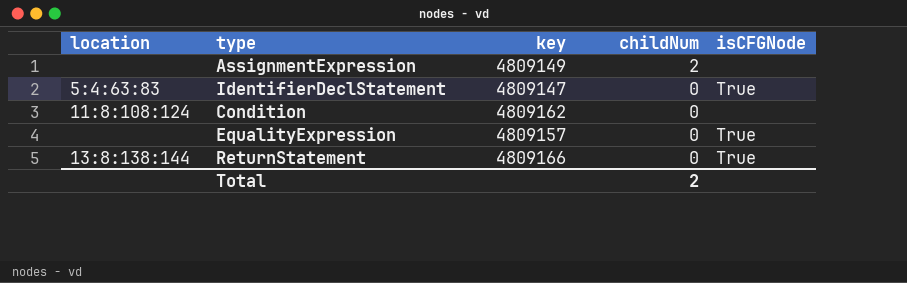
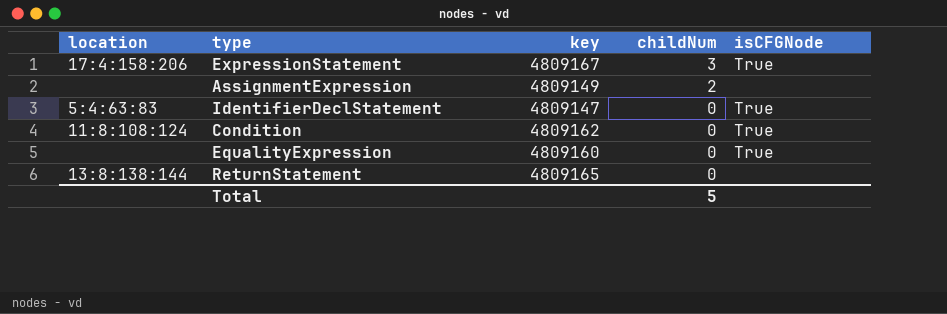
row ExpressionStatement: none -> 17:4:158:206 | 4809167 | 3 | True
Condition | isCFGNode: none -> True
EqualityExpression | key: 4809157 -> 4809160
ReturnStatement | key: 4809166 -> 4809165
ReturnStatement | isCFGNode: True -> none
Total | childNum: 2 -> 5

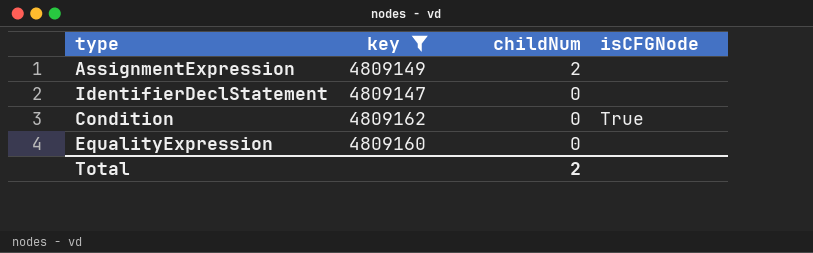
filter: none -> key <= 4809162
column location | position: 1 -> none
IdentifierDeclStatement | isCFGNode: True -> none
EqualityExpression | isCFGNode: True -> none
Total | childNum: 5 -> 2

